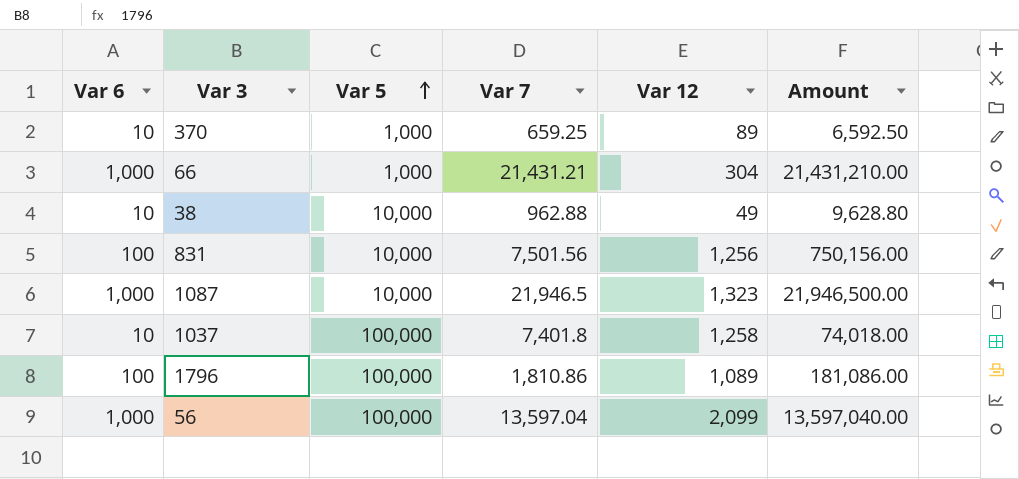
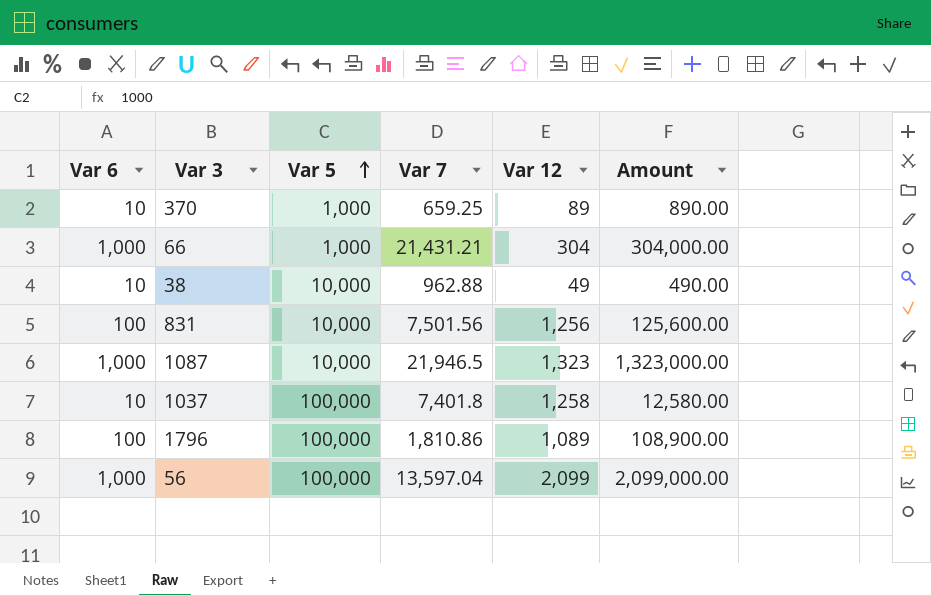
column Amount | formula: [Var 6] * [Var 7] -> [Var 6] * [Var 12]

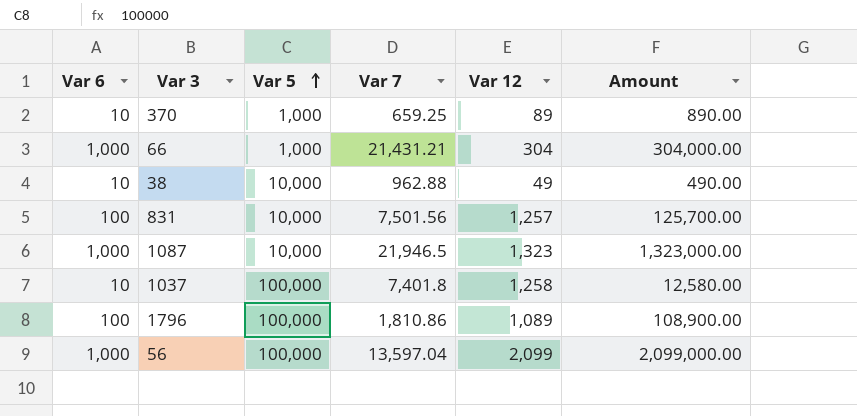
831 | Var 12: 1,256 -> 1,257
831 | Amount: 125,600.00 -> 125,700.00

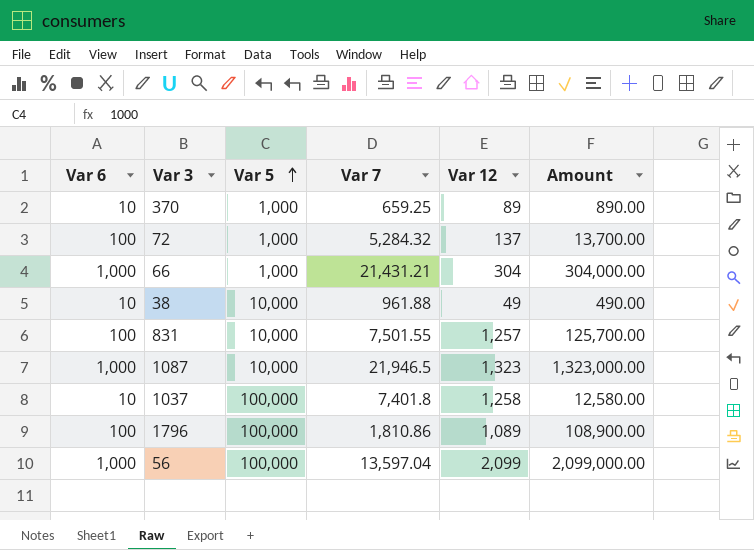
row 72: none -> 100 | 1,000 | 5,284.32 | 137 | 13,700.00
38 | Var 7: 962.88 -> 961.88
831 | Var 7: 7,501.56 -> 7,501.55

